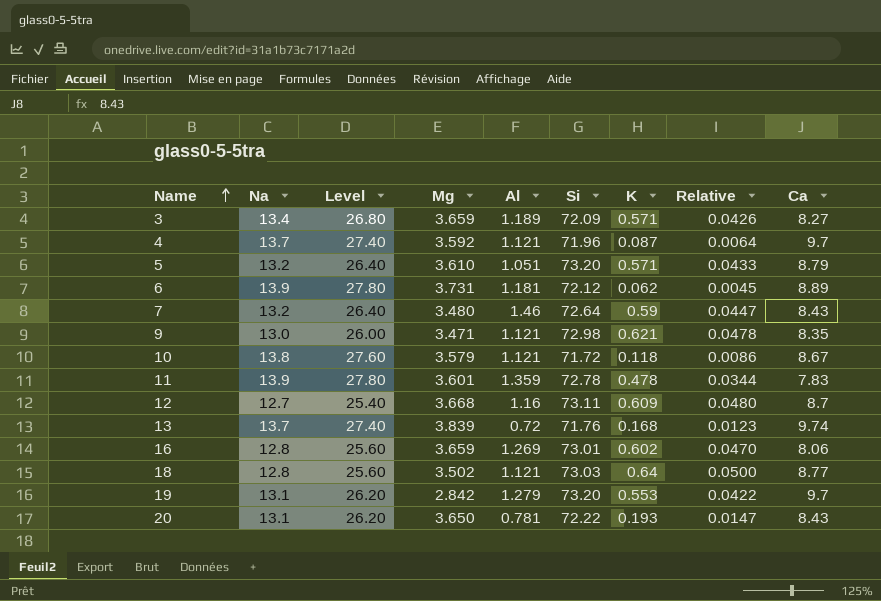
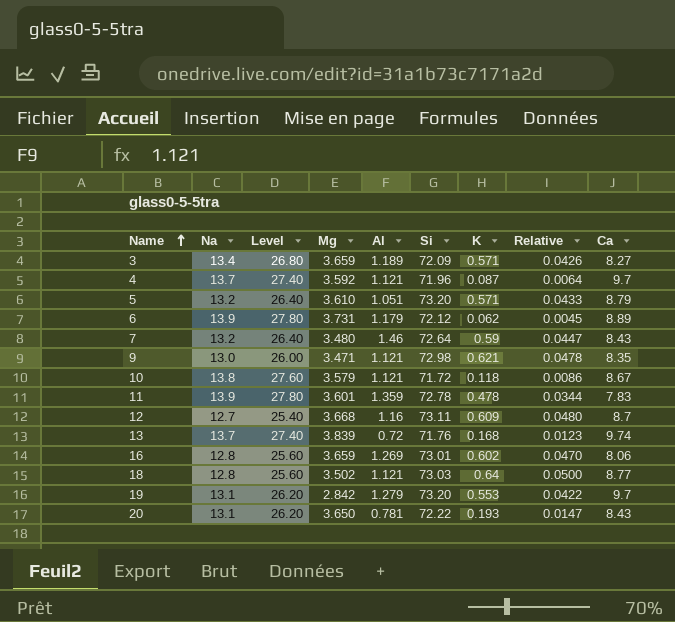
6 | Al: 1.181 -> 1.179

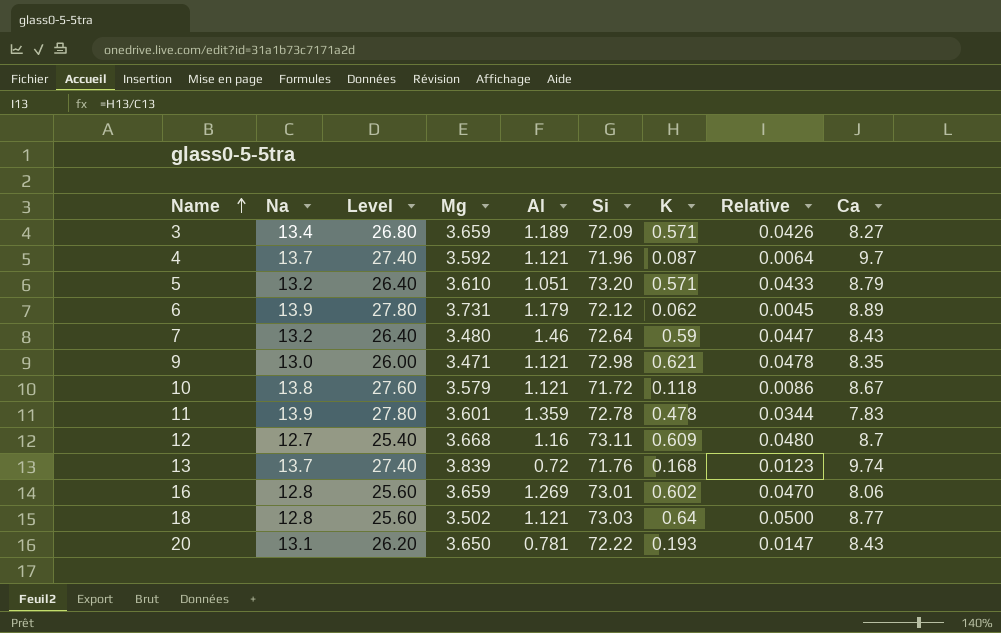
row 19: 13.1 | 26.20 | 2.842 | 1.279 | 73.20 | 0.553 | 0.0422 | 9.7 -> none

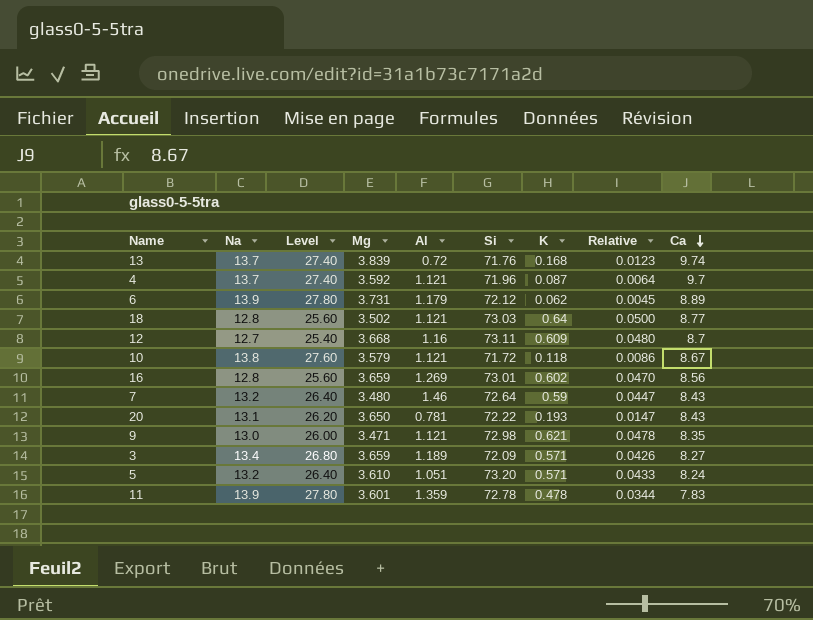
row order: Name ascending -> Ca descending
16 | Ca: 8.06 -> 8.56
5 | Ca: 8.79 -> 8.24

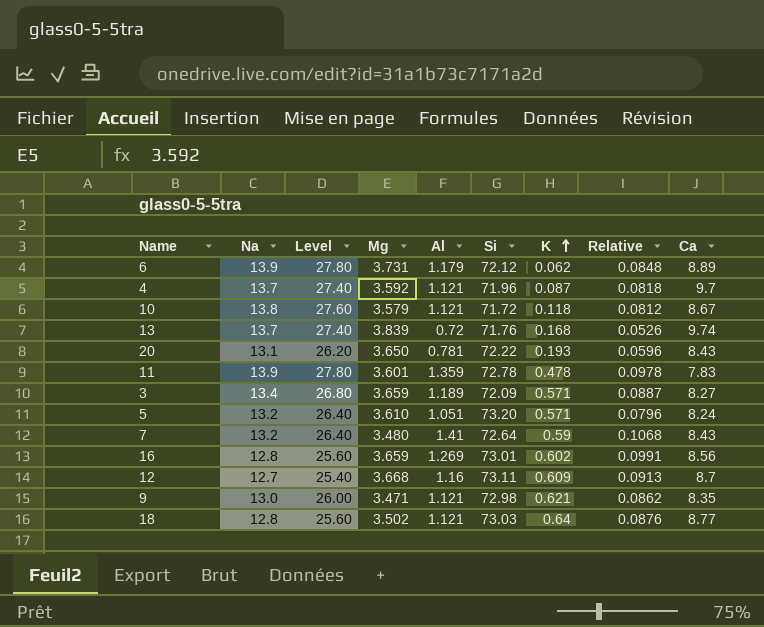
row order: Ca descending -> K ascending
column Relative | formula: [K] / [Na] -> [Al] / [Na]
7 | Al: 1.46 -> 1.41

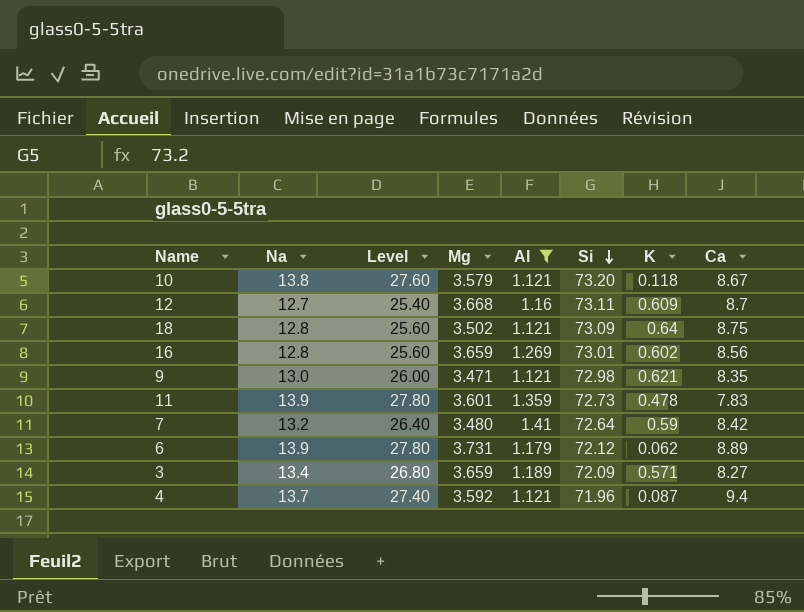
filter: none -> Al >= 1.121
row order: K ascending -> Si descending
column Relative | formula: [Al] / [Na] -> none
10 | Si: 71.72 -> 73.20
18 | Si: 73.03 -> 73.09
18 | Ca: 8.77 -> 8.75
11 | Si: 72.78 -> 72.73
7 | Ca: 8.43 -> 8.42
4 | Ca: 9.7 -> 9.4

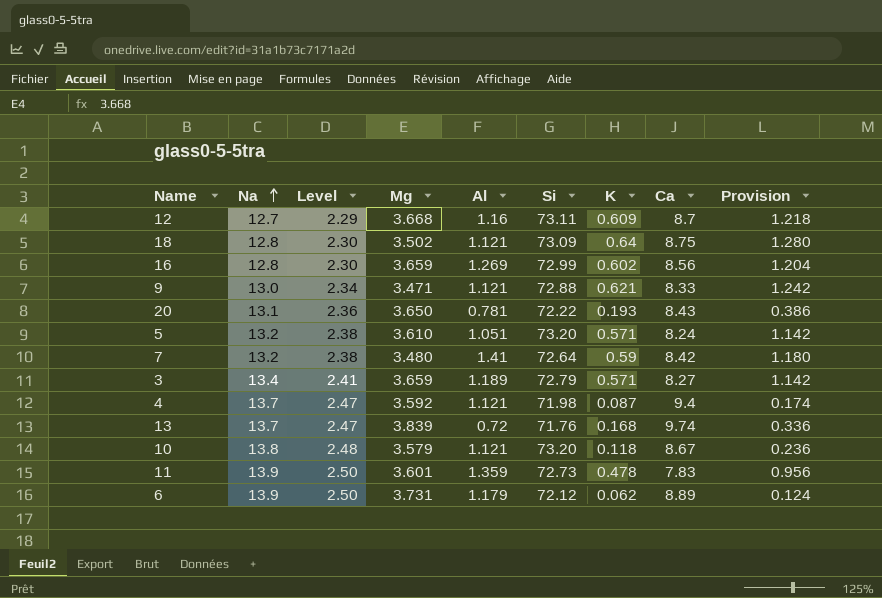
filter: Al >= 1.121 -> none
row order: Si descending -> Na ascending
column Level | formula: [Na] * 2 -> [Na] * 0.18
column Provision | formula: none -> [K] * 2
16 | Si: 73.01 -> 72.99
9 | Si: 72.98 -> 72.88
9 | Ca: 8.35 -> 8.33
3 | Si: 72.09 -> 72.79
4 | Si: 71.96 -> 71.98

